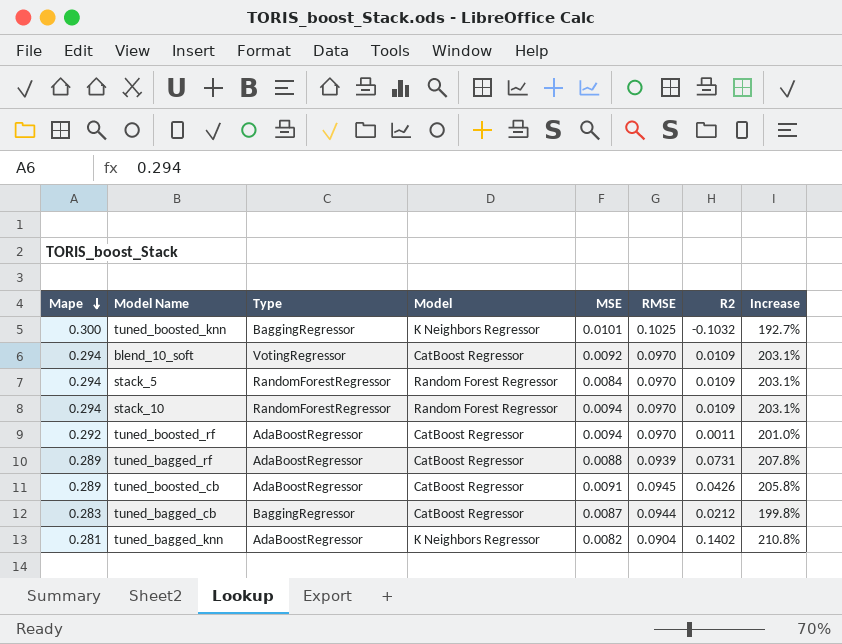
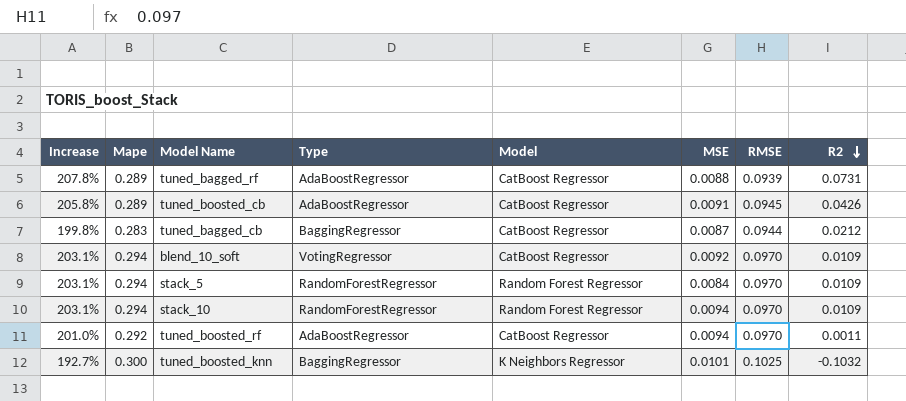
row order: Mape descending -> R2 descending
column Increase | position: 8 -> 1
row tuned_bagged_knn: 0.281 | AdaBoostRegressor | K Neighbors Regressor | 0.0082 | 0.0904 | 0.1402 | 210.8% -> none

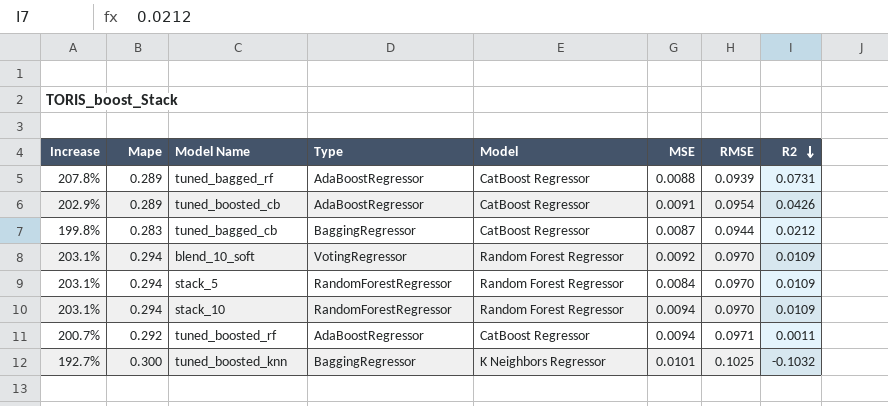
tuned_boosted_cb | Increase: 205.8% -> 202.9%
tuned_boosted_cb | RMSE: 0.0945 -> 0.0954
blend_10_soft | Model: CatBoost Regressor -> Random Forest Regressor
tuned_boosted_rf | Increase: 201.0% -> 200.7%
tuned_boosted_rf | RMSE: 0.0970 -> 0.0971

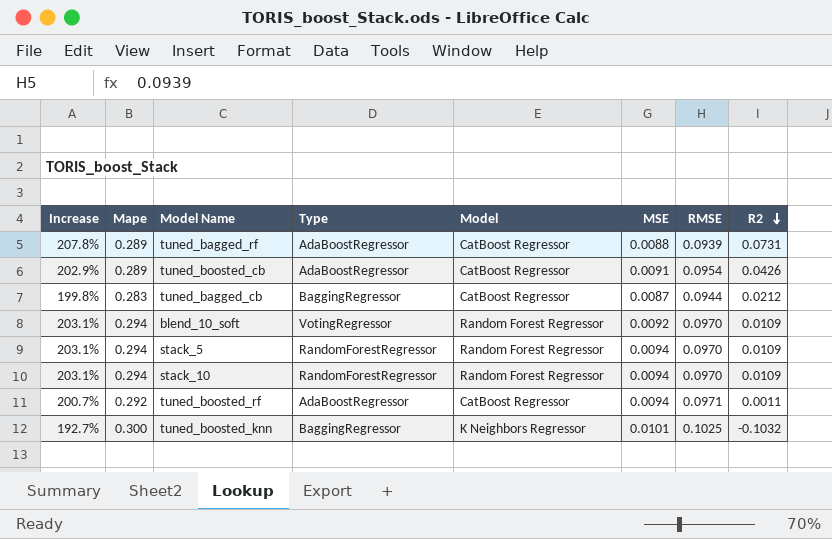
stack_5 | MSE: 0.0084 -> 0.0094

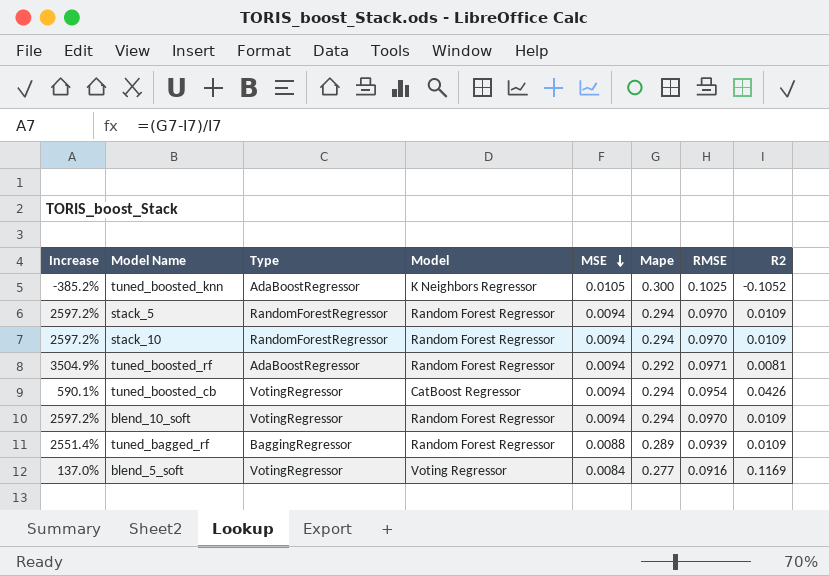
row order: R2 descending -> MSE descending
column Increase | formula: ([Mape] - [RMSE]) / [RMSE] -> ([Mape] - [R2]) / [R2]
column Mape | position: 2 -> 6
row tuned_bagged_cb: 199.8% | 0.283 | BaggingRegressor | CatBoost Regressor | 0.0087 | 0.0944 | 0.0212 -> none
tuned_boosted_knn | Type: BaggingRegressor -> AdaBoostRegressor
tuned_boosted_knn | MSE: 0.0101 -> 0.0105
tuned_boosted_knn | R2: -0.1032 -> -0.1052
tuned_boosted_rf | Model: CatBoost Regressor -> Random Forest Regressor
tuned_boosted_rf | R2: 0.0011 -> 0.0081
tuned_boosted_cb | Type: AdaBoostRegressor -> VotingRegressor
tuned_boosted_cb | MSE: 0.0091 -> 0.0094
tuned_boosted_cb | Mape: 0.289 -> 0.294
blend_10_soft | MSE: 0.0092 -> 0.0094
tuned_bagged_rf | Type: AdaBoostRegressor -> BaggingRegressor
tuned_bagged_rf | Model: CatBoost Regressor -> Random Forest Regressor
tuned_bagged_rf | R2: 0.0731 -> 0.0109
row blend_5_soft: none -> 137.0% | VotingRegressor | Voting Regressor | 0.0084 | 0.277 | 0.0916 | 0.1169

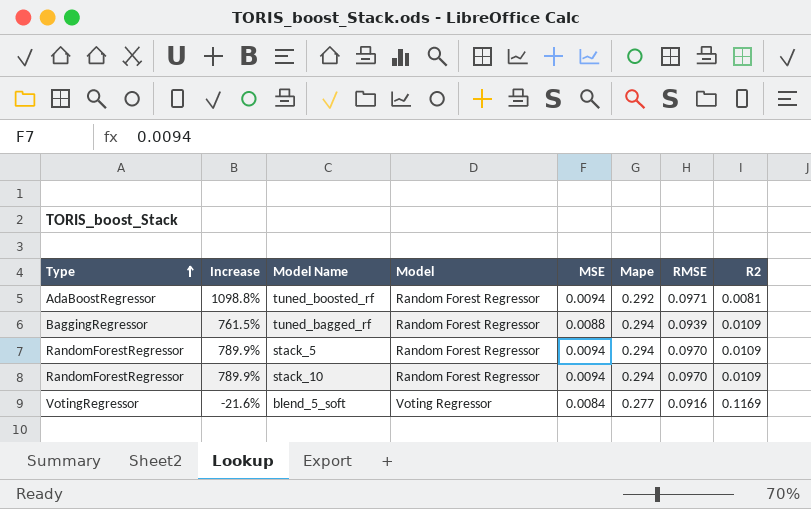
row order: MSE descending -> Type ascending
column Type | position: 3 -> 1
column Increase | formula: ([Mape] - [R2]) / [R2] -> ([RMSE] - [R2]) / [R2]
row tuned_boosted_knn: -385.2% | AdaBoostRegressor | K Neighbors Regressor | 0.0105 | 0.300 | 0.1025 | -0.1052 -> none
row tuned_boosted_cb: 590.1% | VotingRegressor | CatBoost Regressor | 0.0094 | 0.294 | 0.0954 | 0.0426 -> none
row blend_10_soft: 2597.2% | VotingRegressor | Random Forest Regressor | 0.0094 | 0.294 | 0.0970 | 0.0109 -> none
tuned_bagged_rf | Mape: 0.289 -> 0.294

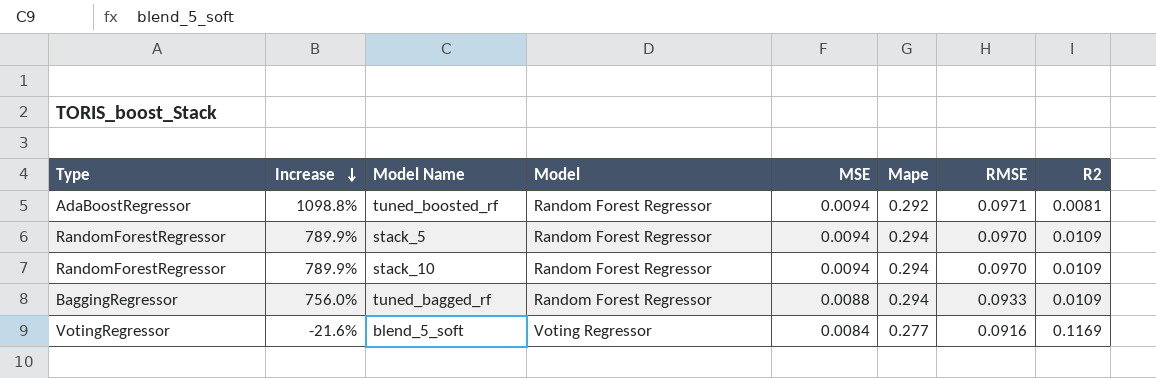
row order: Type ascending -> Increase descending
tuned_bagged_rf | Increase: 761.5% -> 756.0%
tuned_bagged_rf | RMSE: 0.0939 -> 0.0933

